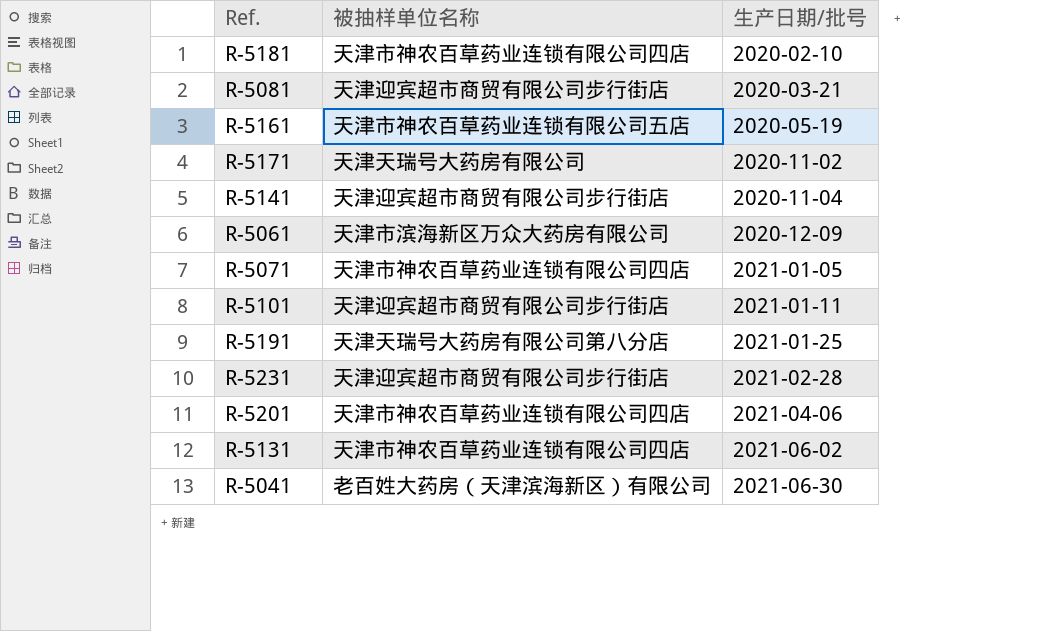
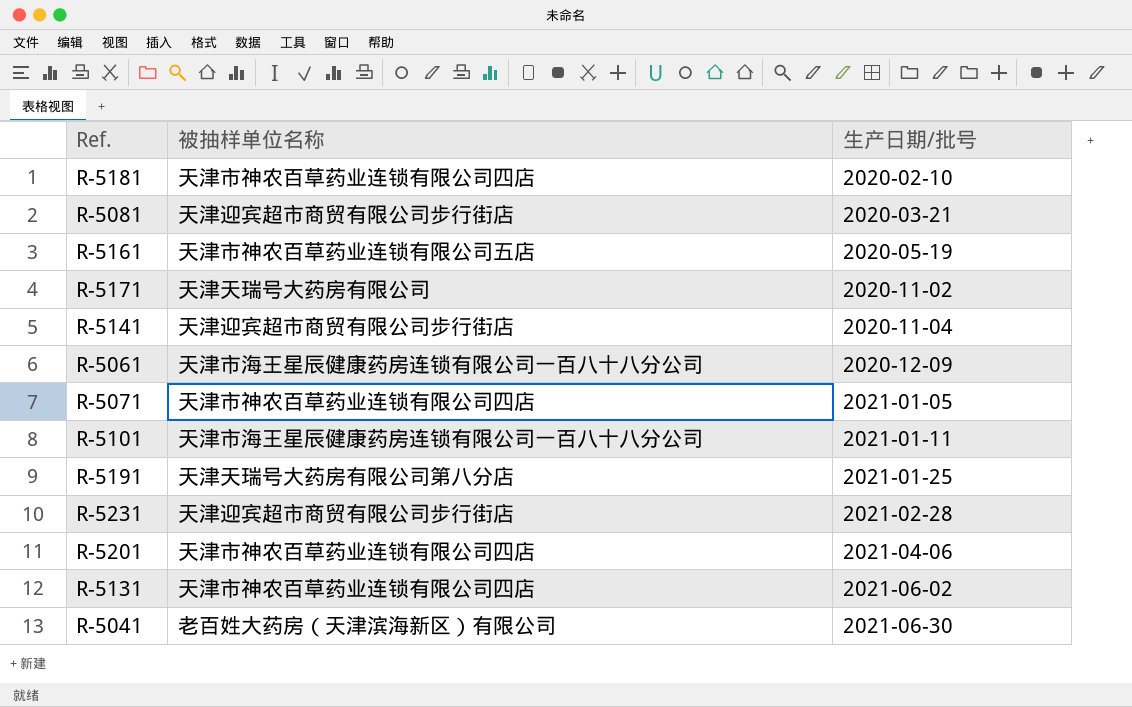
R-5061 | 被抽样单位名称: 天津市滨海新区万众大药房有限公司 -> 天津市海王星辰健康药房连锁有限公司一百八十八分公司
R-5101 | 被抽样单位名称: 天津迎宾超市商贸有限公司步行街店 -> 天津市海王星辰健康药房连锁有限公司一百八十八分公司

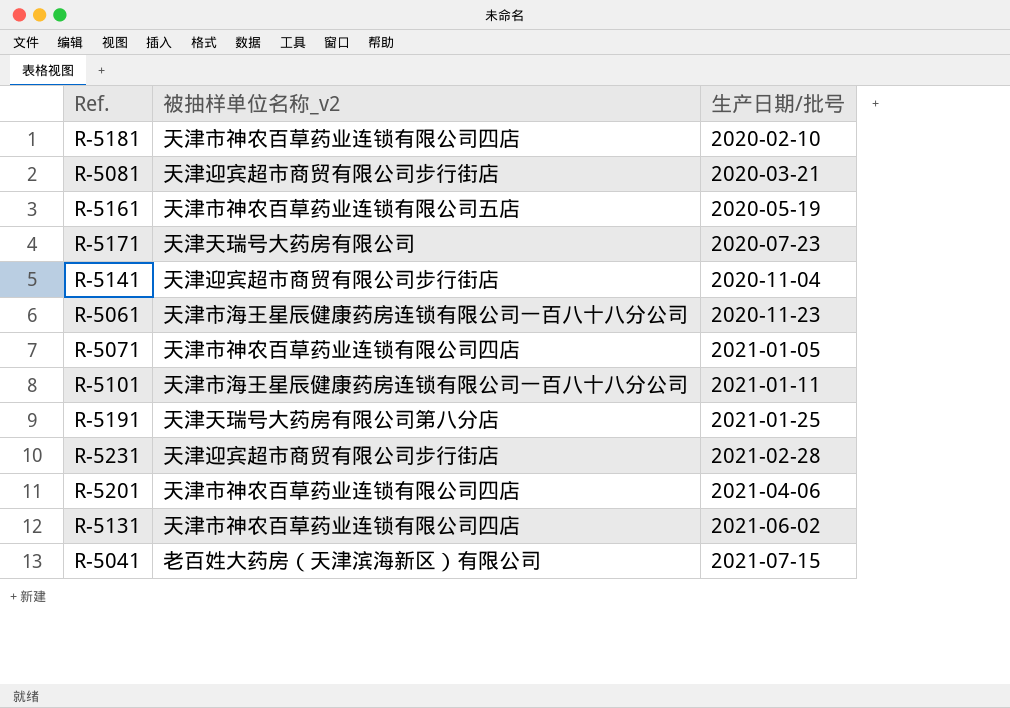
column name: 被抽样单位名称 -> 被抽样单位名称_v2
R-5171 | 生产日期/批号: 2020-11-02 -> 2020-07-23
R-5061 | 生产日期/批号: 2020-12-09 -> 2020-11-23
R-5041 | 生产日期/批号: 2021-06-30 -> 2021-07-15

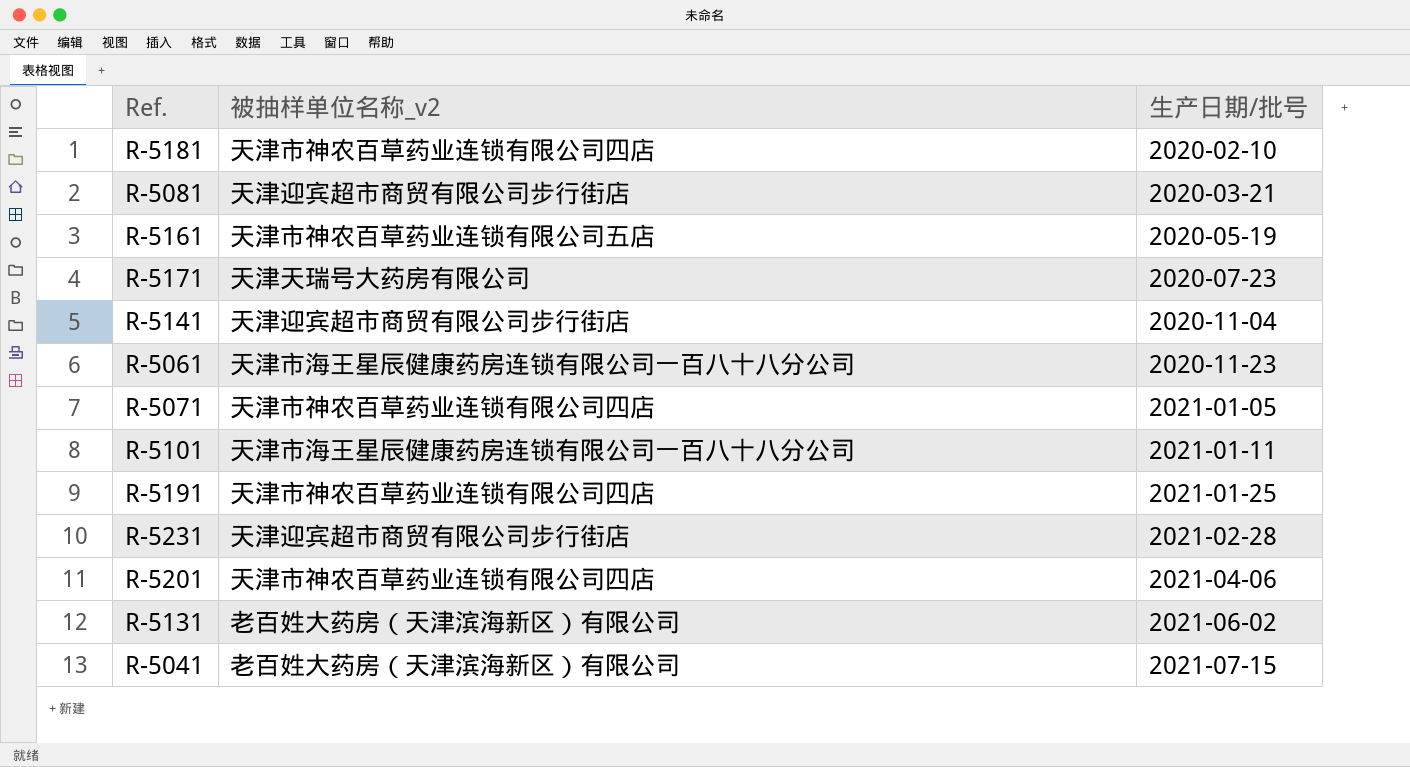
R-5191 | 被抽样单位名称_v2: 天津天瑞号大药房有限公司第八分店 -> 天津市神农百草药业连锁有限公司四店
R-5131 | 被抽样单位名称_v2: 天津市神农百草药业连锁有限公司四店 -> 老百姓大药房（天津滨海新区）有限公司

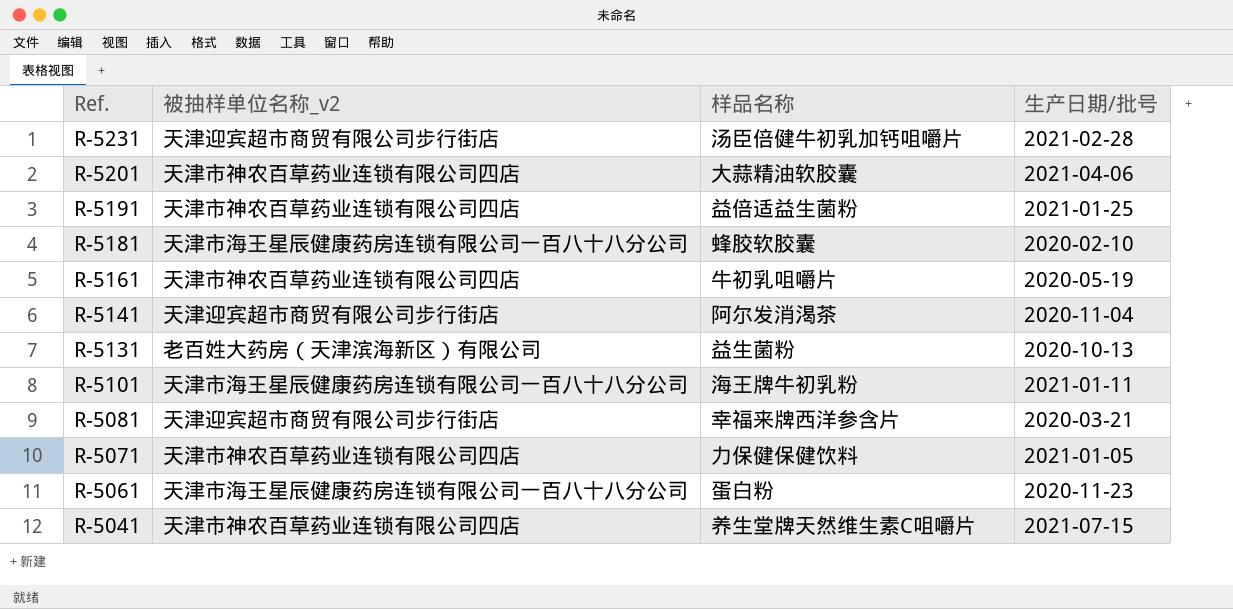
row order: 生产日期/批号 ascending -> Ref. descending
column 样品名称 | position: none -> 3
row R-5171: 天津天瑞号大药房有限公司 | 2020-07-23 -> none
R-5181 | 被抽样单位名称_v2: 天津市神农百草药业连锁有限公司四店 -> 天津市海王星辰健康药房连锁有限公司一百八十八分公司
R-5161 | 被抽样单位名称_v2: 天津市神农百草药业连锁有限公司五店 -> 天津市神农百草药业连锁有限公司四店
R-5131 | 生产日期/批号: 2021-06-02 -> 2020-10-13
R-5041 | 被抽样单位名称_v2: 老百姓大药房（天津滨海新区）有限公司 -> 天津市神农百草药业连锁有限公司四店

